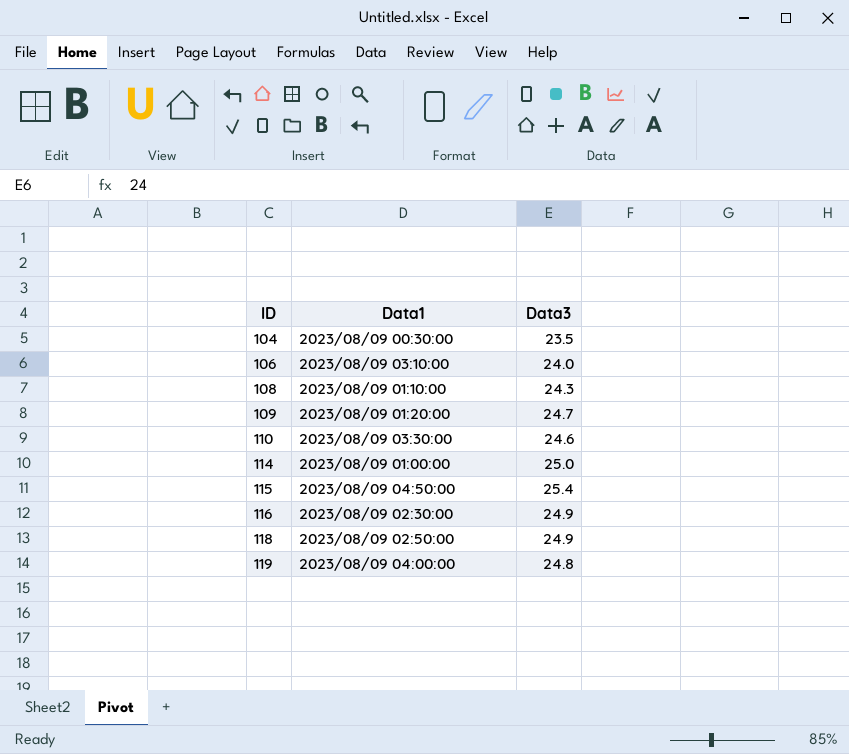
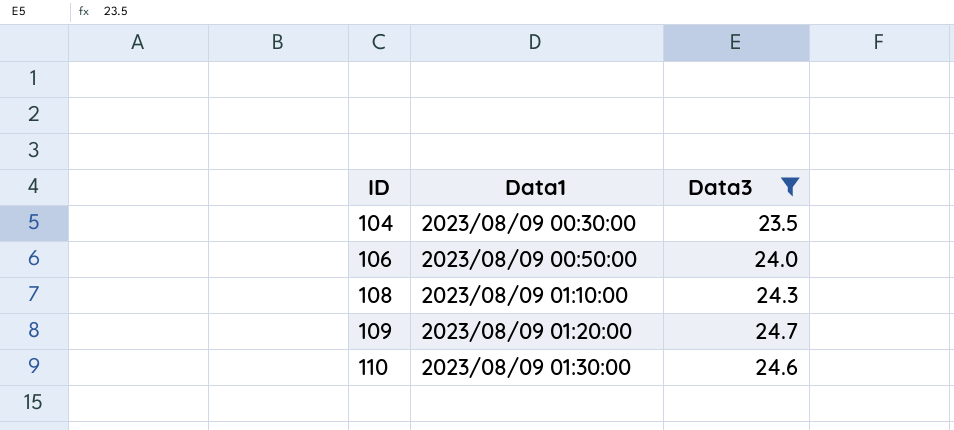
filter: none -> Data3 <= 24.7
106 | Data1: 2023/08/09 03:10:00 -> 2023/08/09 00:50:00
110 | Data1: 2023/08/09 03:30:00 -> 2023/08/09 01:30:00

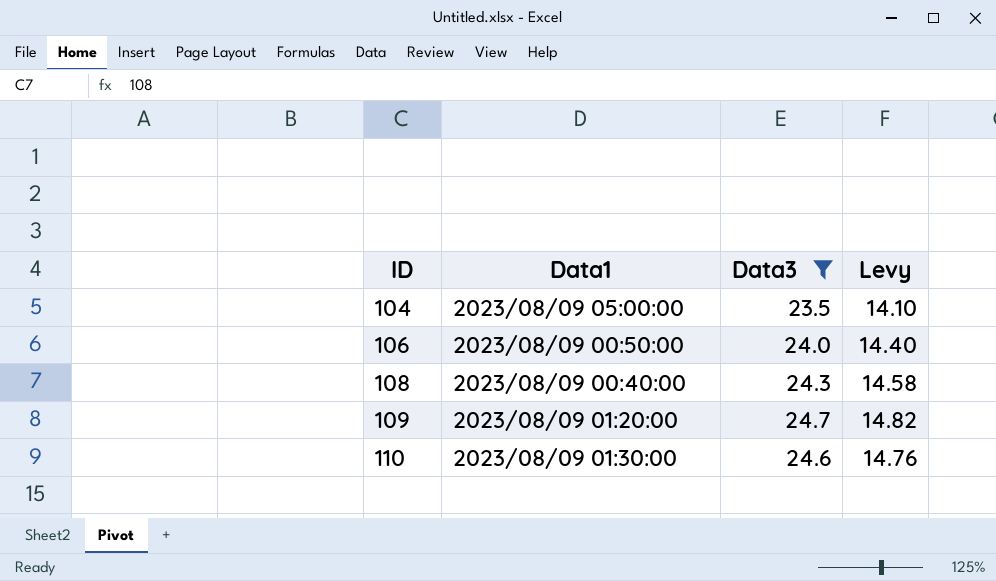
column Levy | formula: none -> [Data3] * 0.6
104 | Data1: 2023/08/09 00:30:00 -> 2023/08/09 05:00:00
108 | Data1: 2023/08/09 01:10:00 -> 2023/08/09 00:40:00

